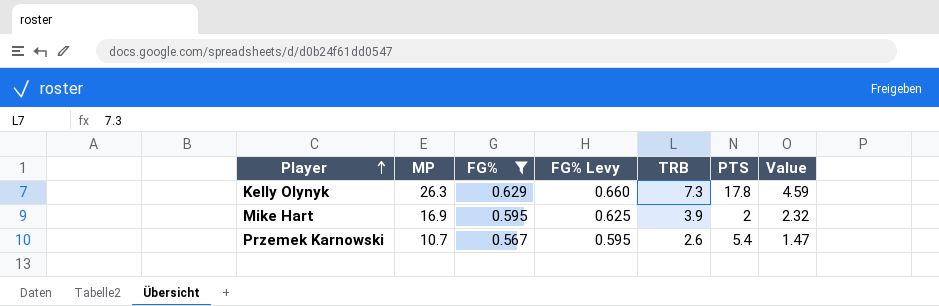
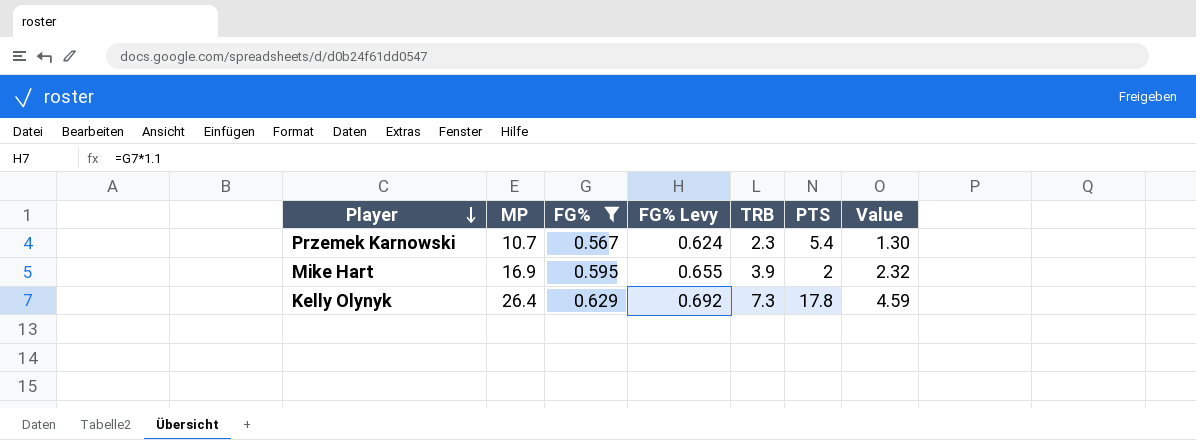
row order: Player ascending -> Player descending
column FG% Levy | formula: [FG%] * 1.05 -> [FG%] * 1.1
Przemek Karnowski | TRB: 2.6 -> 2.3
Przemek Karnowski | Value: 1.47 -> 1.30
Kelly Olynyk | MP: 26.3 -> 26.4

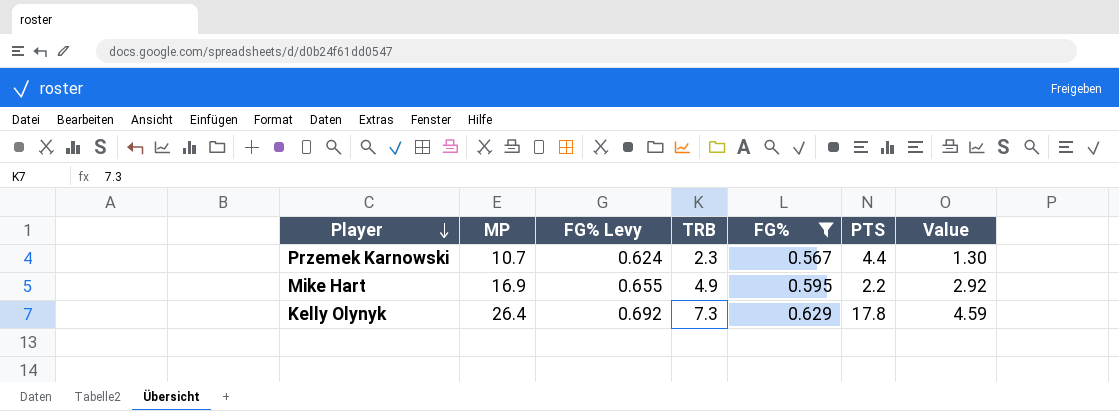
column FG% | position: 3 -> 5
Przemek Karnowski | PTS: 5.4 -> 4.4
Mike Hart | TRB: 3.9 -> 4.9
Mike Hart | PTS: 2 -> 2.2
Mike Hart | Value: 2.32 -> 2.92

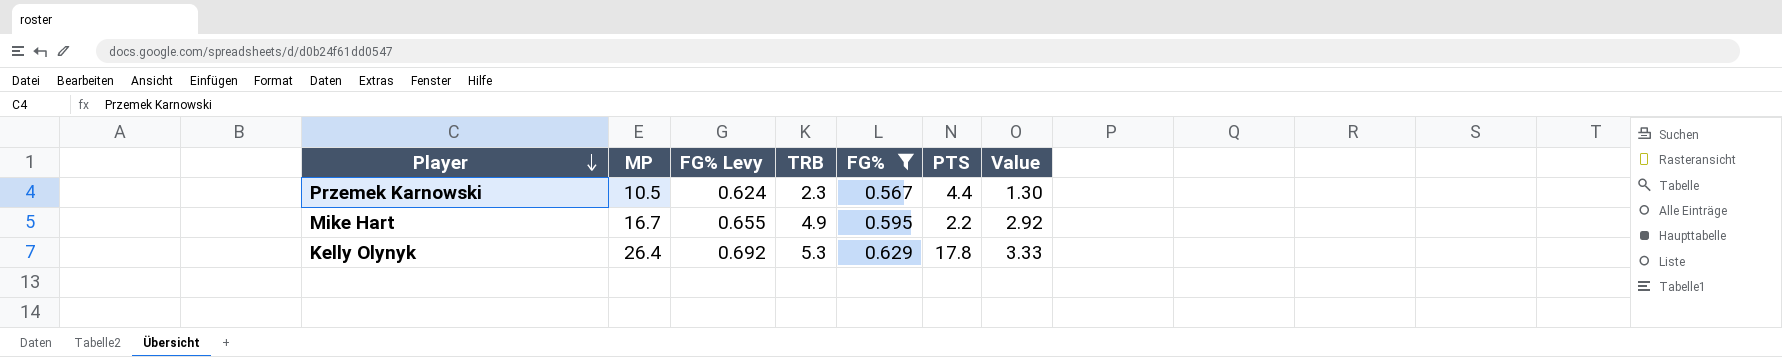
Przemek Karnowski | MP: 10.7 -> 10.5
Mike Hart | MP: 16.9 -> 16.7
Kelly Olynyk | TRB: 7.3 -> 5.3
Kelly Olynyk | Value: 4.59 -> 3.33

